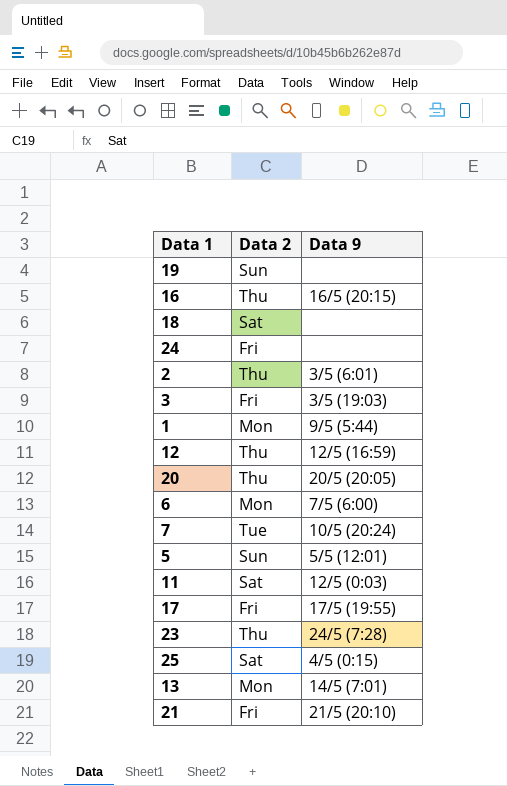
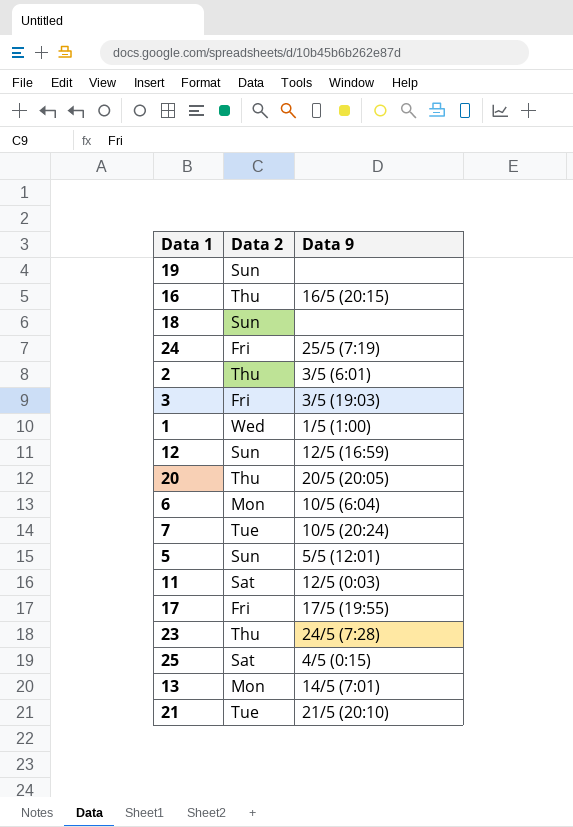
18 | Data 2: Sat -> Sun
24 | Data 9: none -> 25/5 (7:19)
1 | Data 2: Mon -> Wed
1 | Data 9: 9/5 (5:44) -> 1/5 (1:00)
12 | Data 2: Thu -> Sun
6 | Data 9: 7/5 (6:00) -> 10/5 (6:04)
21 | Data 2: Fri -> Tue

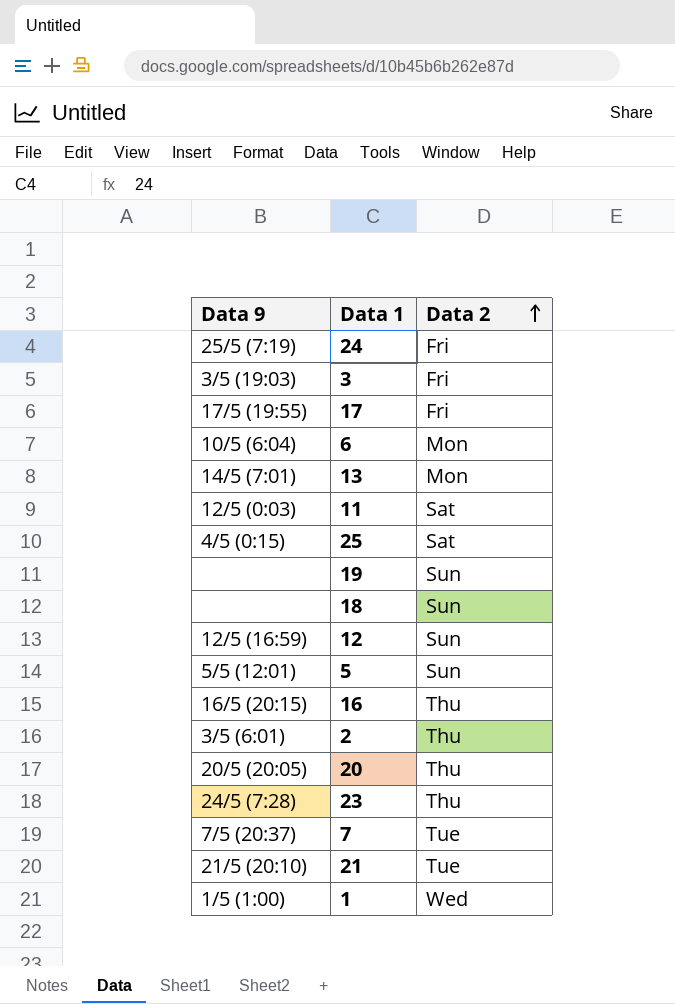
row order: none -> Data 2 ascending
column Data 9 | position: 3 -> 1
7 | Data 9: 10/5 (20:24) -> 7/5 (20:37)

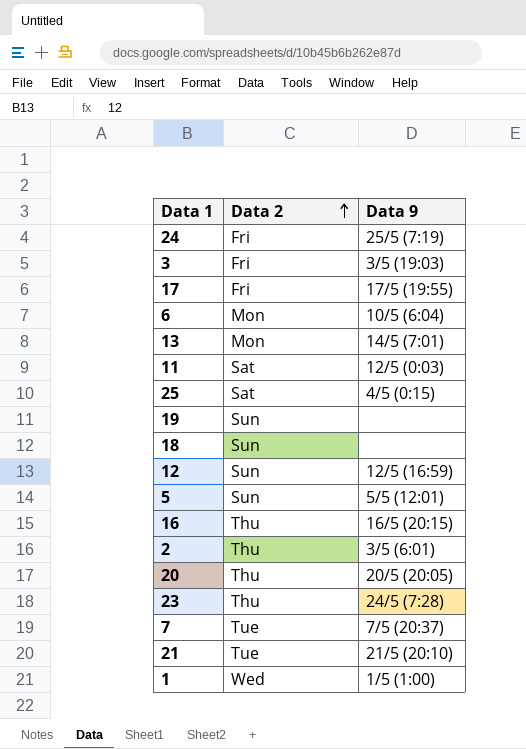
column Data 9 | position: 1 -> 3

